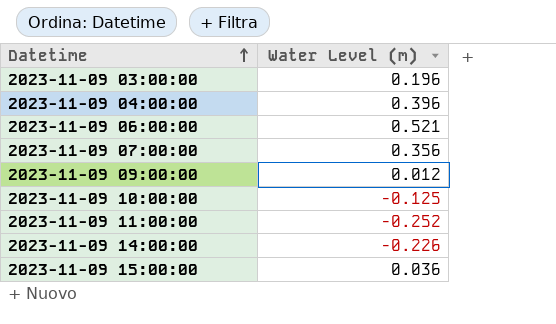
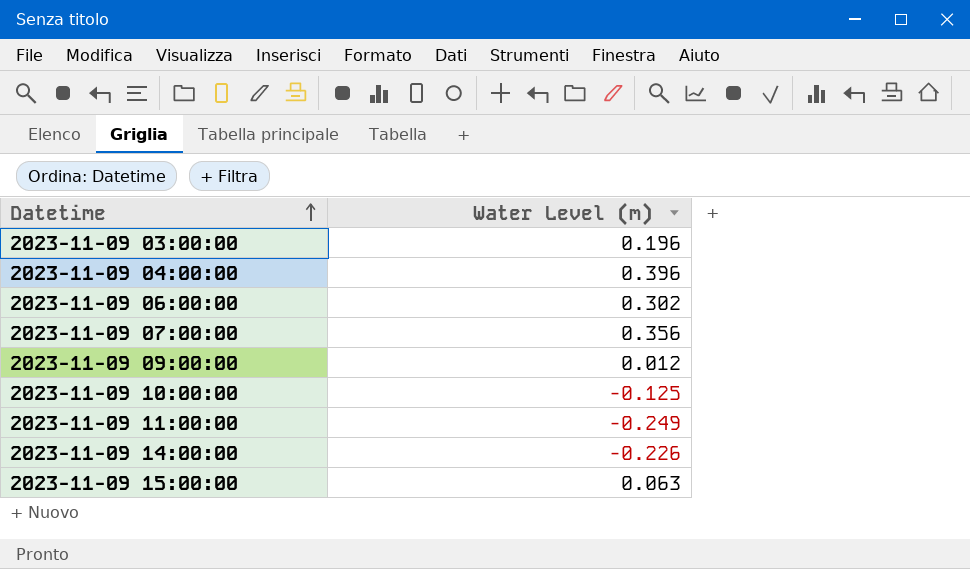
2023-11-09 06:00:00 | Water Level (m): 0.521 -> 0.302
2023-11-09 11:00:00 | Water Level (m): -0.252 -> -0.249
2023-11-09 15:00:00 | Water Level (m): 0.036 -> 0.063

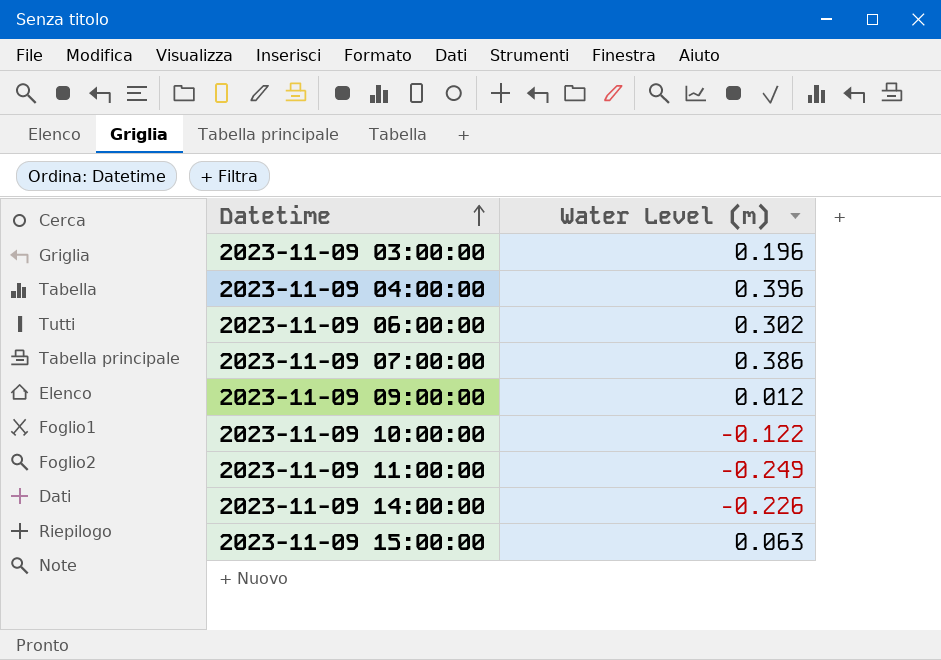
2023-11-09 07:00:00 | Water Level (m): 0.356 -> 0.386
2023-11-09 10:00:00 | Water Level (m): -0.125 -> -0.122

